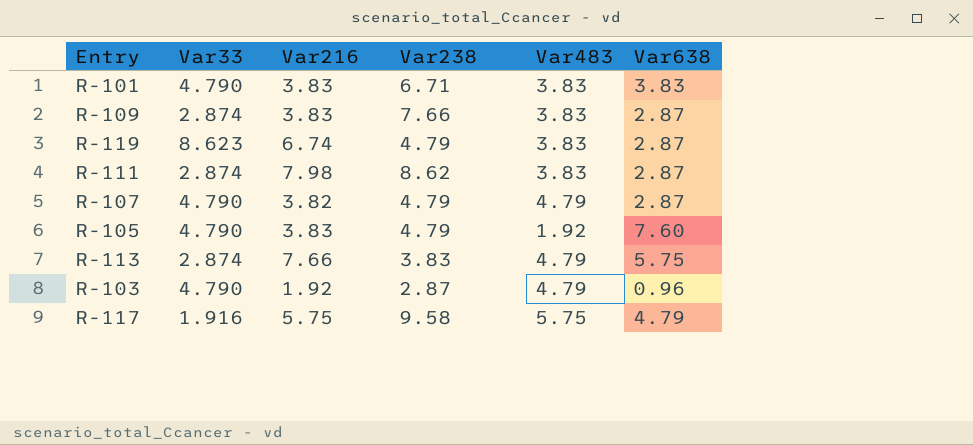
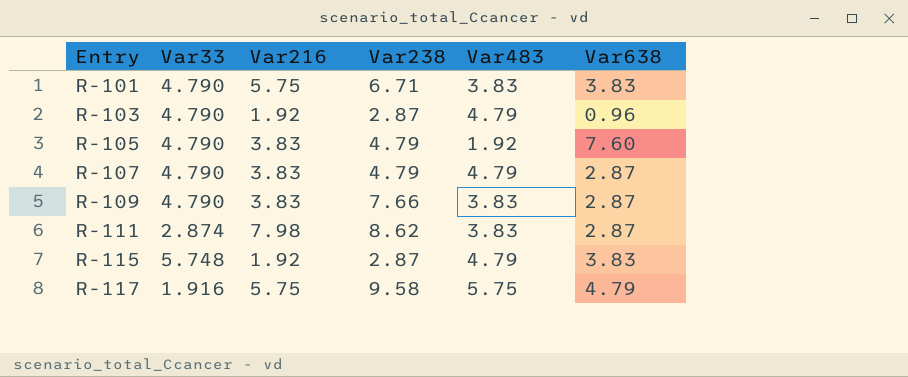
row order: none -> Entry ascending
row R-119: 8.623 | 6.74 | 4.79 | 3.83 | 2.87 -> none
row R-113: 2.874 | 7.66 | 3.83 | 4.79 | 5.75 -> none
R-101 | Var216: 3.83 -> 5.75
R-107 | Var216: 3.82 -> 3.83
R-109 | Var33: 2.874 -> 4.790
row R-115: none -> 5.748 | 1.92 | 2.87 | 4.79 | 3.83

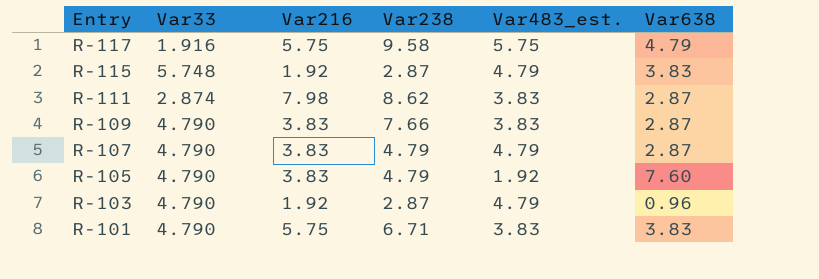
row order: Entry ascending -> Entry descending
column name: Var483 -> Var483_est.

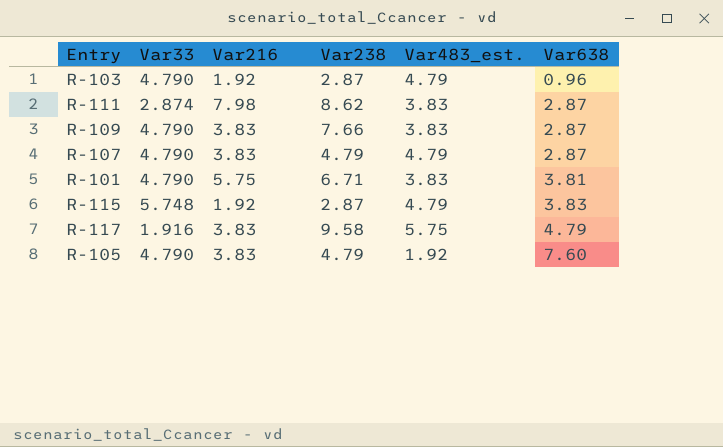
row order: Entry descending -> Var638 ascending
R-101 | Var638: 3.83 -> 3.81
R-117 | Var216: 5.75 -> 3.83

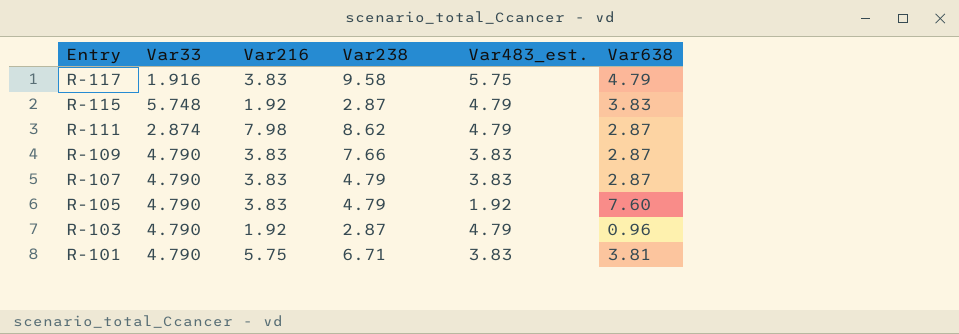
row order: Var638 ascending -> Entry descending
R-111 | Var483_est.: 3.83 -> 4.79
R-107 | Var483_est.: 4.79 -> 3.83

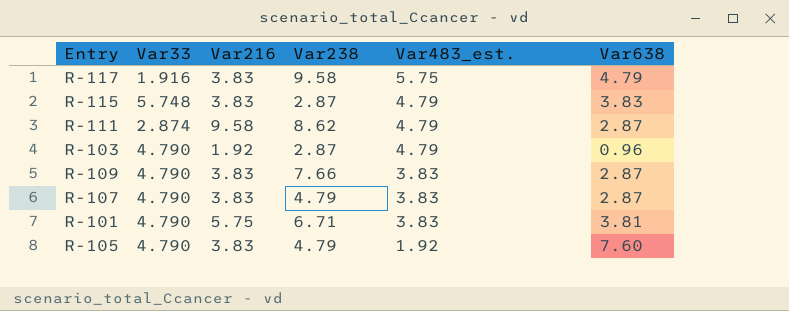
row order: Entry descending -> Var483_est. descending
R-115 | Var216: 1.92 -> 3.83
R-111 | Var216: 7.98 -> 9.58

